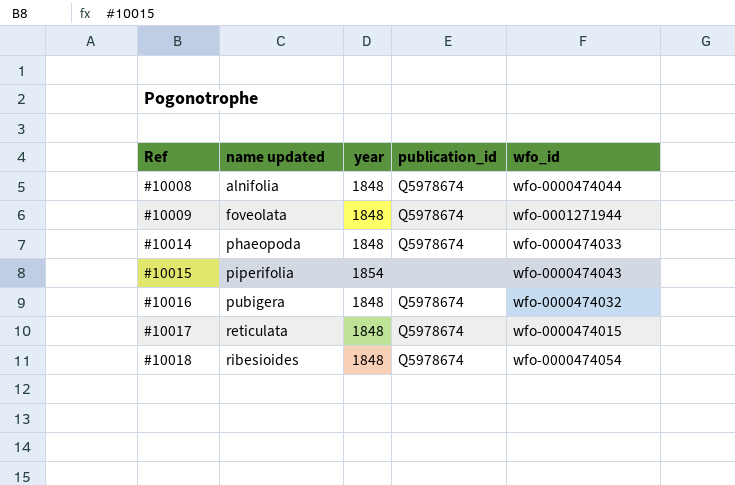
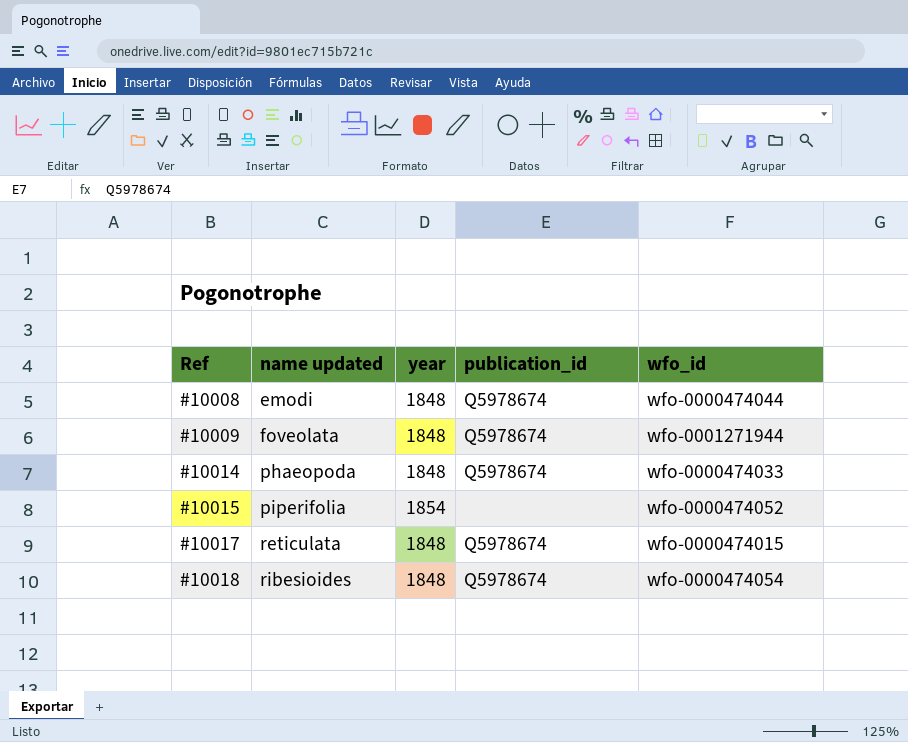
row #10016: pubigera | 1848 | Q5978674 | wfo-0000474032 -> none
#10008 | name updated: alnifolia -> emodi
#10015 | wfo_id: wfo-0000474043 -> wfo-0000474052

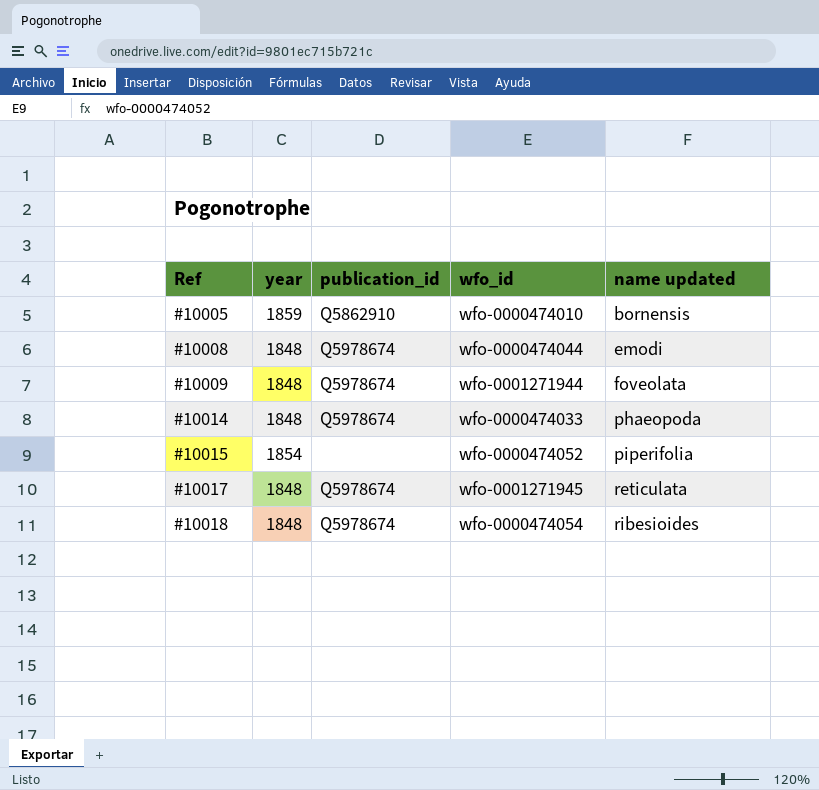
column name updated | position: 2 -> 5
row #10005: none -> 1859 | Q5862910 | wfo-0000474010 | bornensis
#10017 | wfo_id: wfo-0000474015 -> wfo-0001271945

